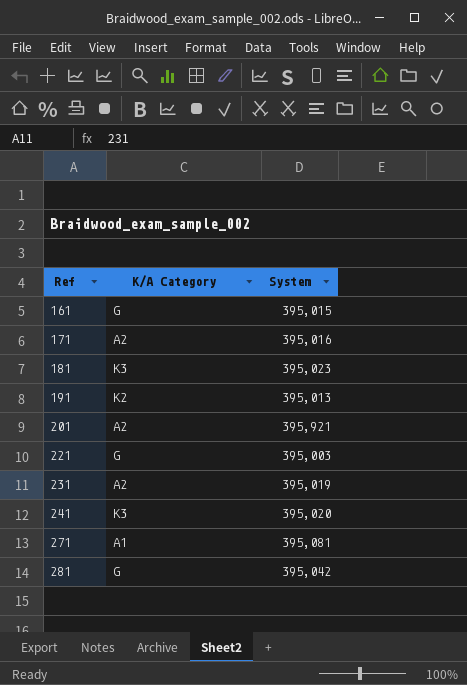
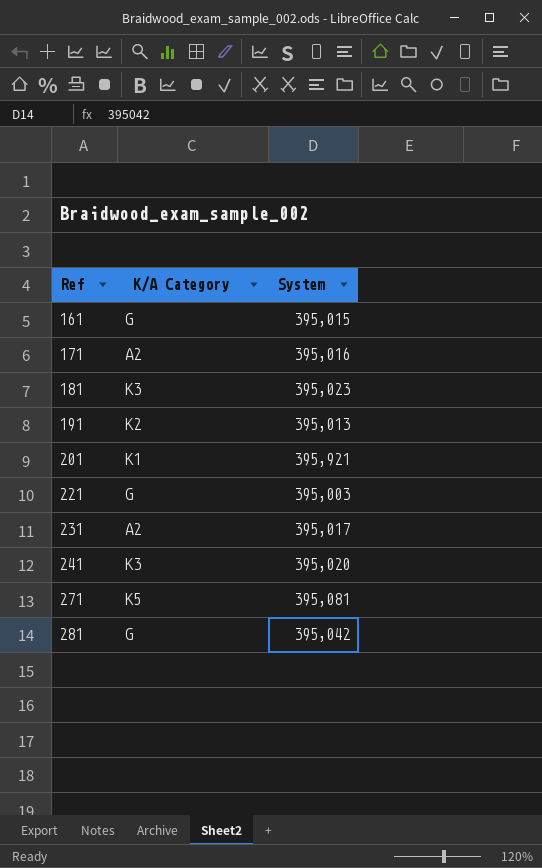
201 | K/A Category: A2 -> K1
231 | System: 395,019 -> 395,017
271 | K/A Category: A1 -> K5

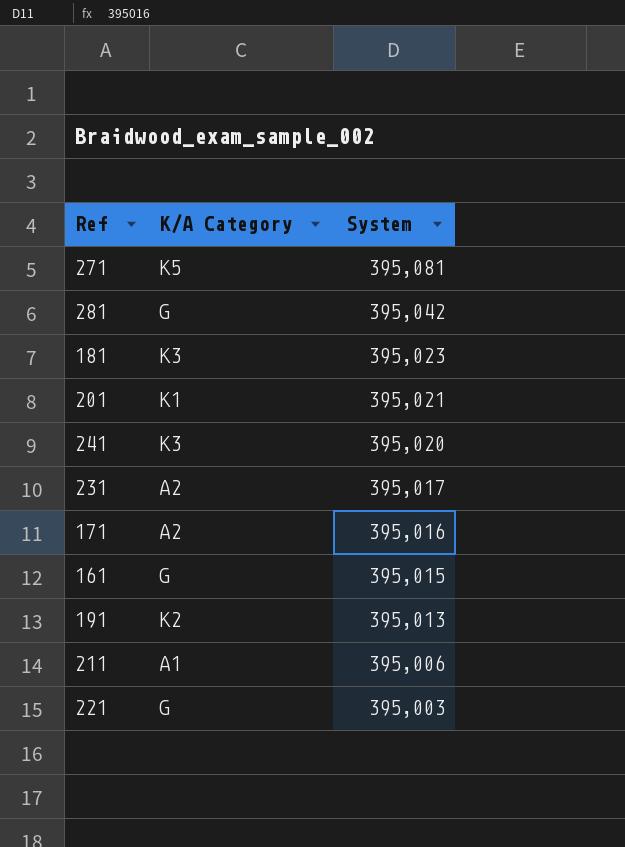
row order: Ref ascending -> System descending
201 | System: 395,921 -> 395,021
row 211: none -> A1 | 395,006

